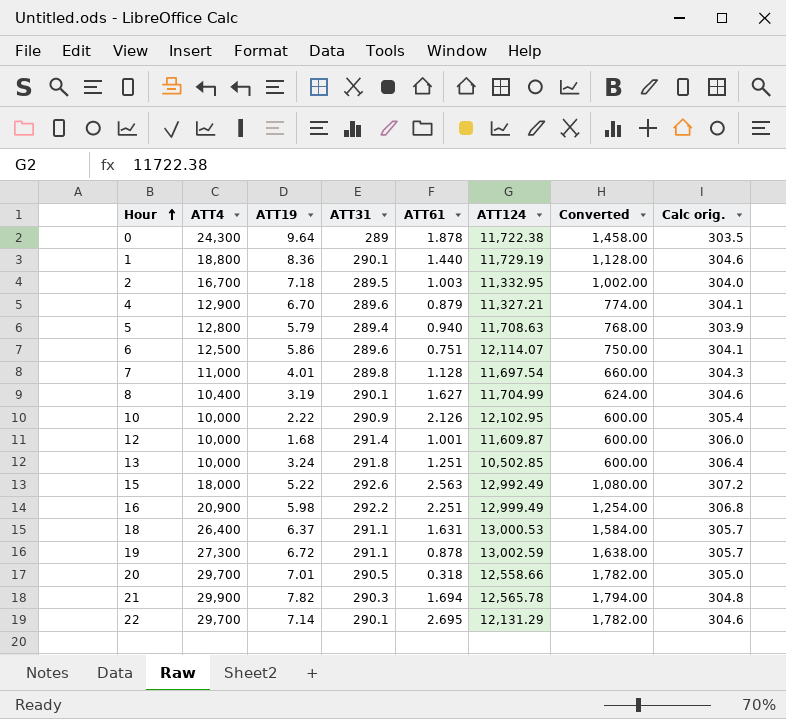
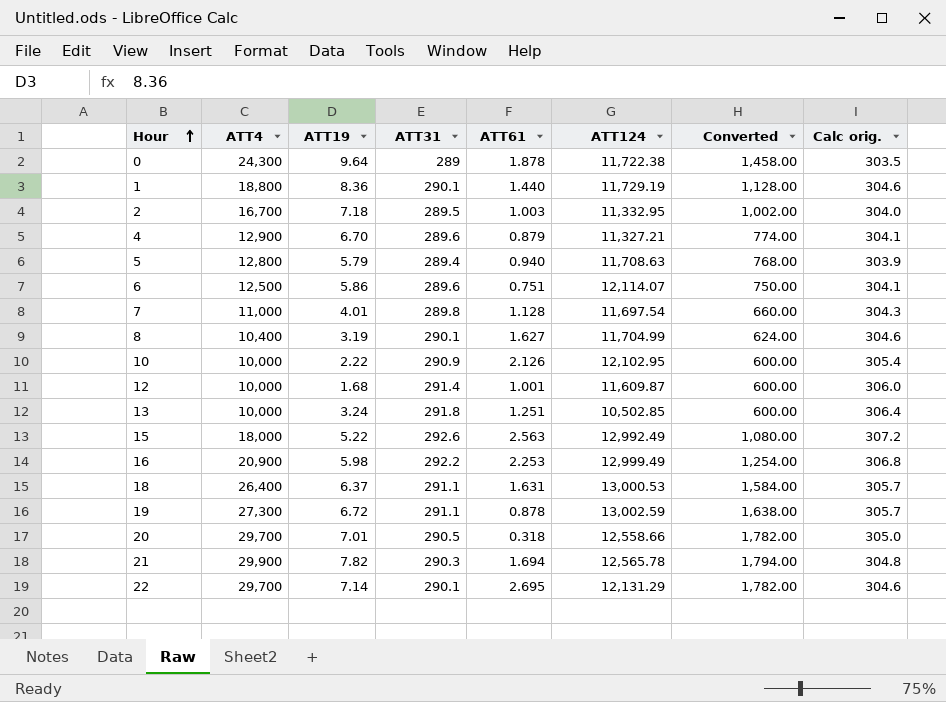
16 | ATT61: 2.251 -> 2.253

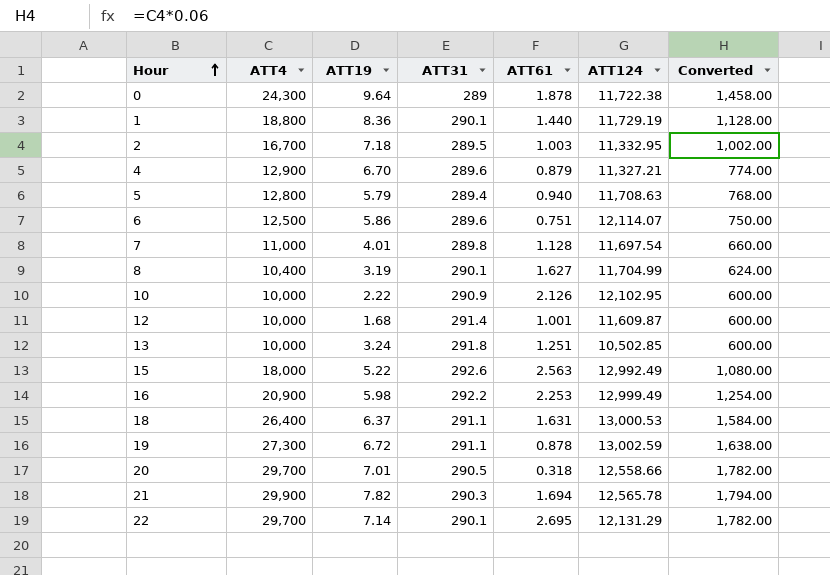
column Calc orig. | formula: [ATT31] * 1.05 -> none

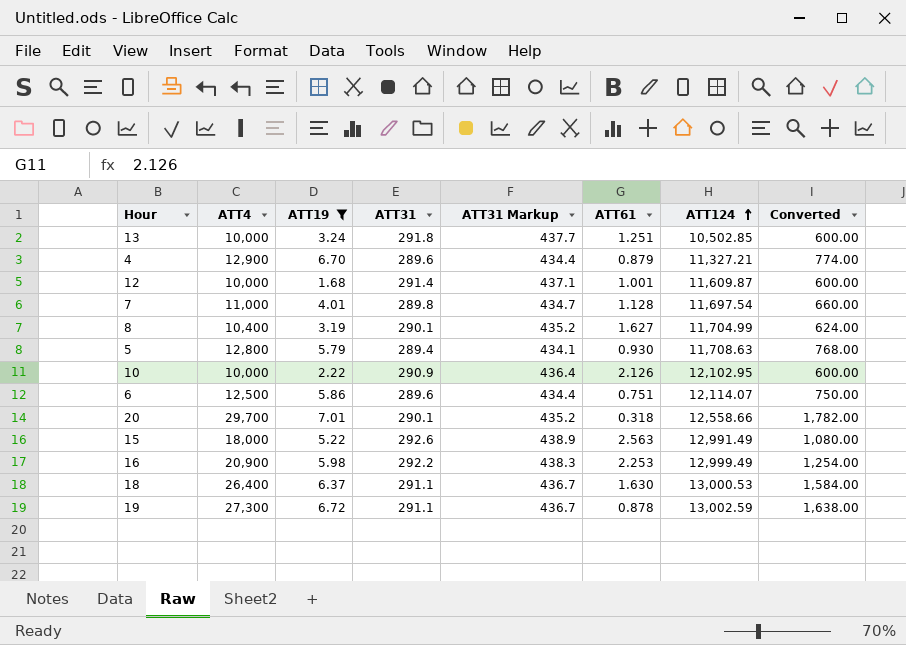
filter: none -> ATT19 <= 7.01
row order: Hour ascending -> ATT124 ascending
column ATT31 Markup | formula: none -> [ATT31] * 1.5
5 | ATT61: 0.940 -> 0.930
20 | ATT31: 290.5 -> 290.1
15 | ATT124: 12,992.49 -> 12,991.49
18 | ATT61: 1.631 -> 1.630

